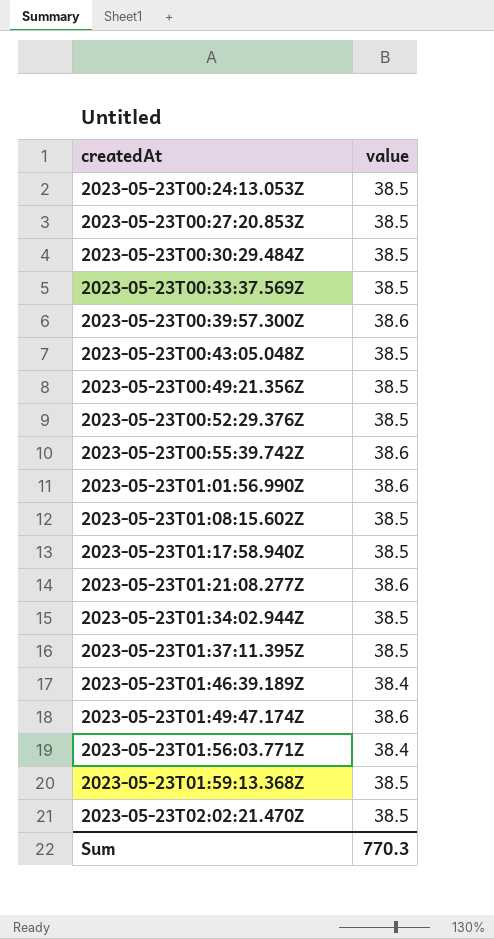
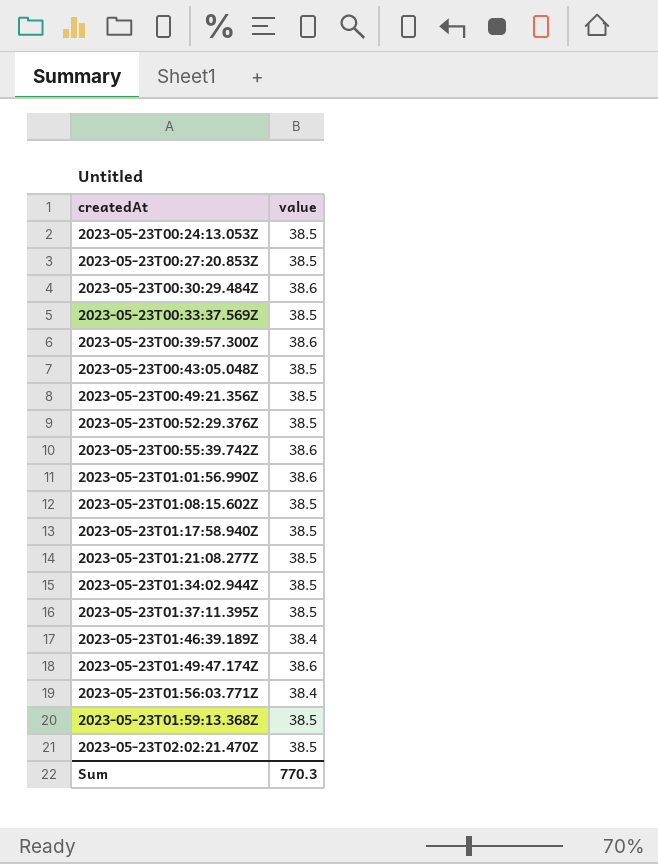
2023-05-23T00:30:29.484Z | value: 38.5 -> 38.6
2023-05-23T01:21:08.277Z | value: 38.6 -> 38.5

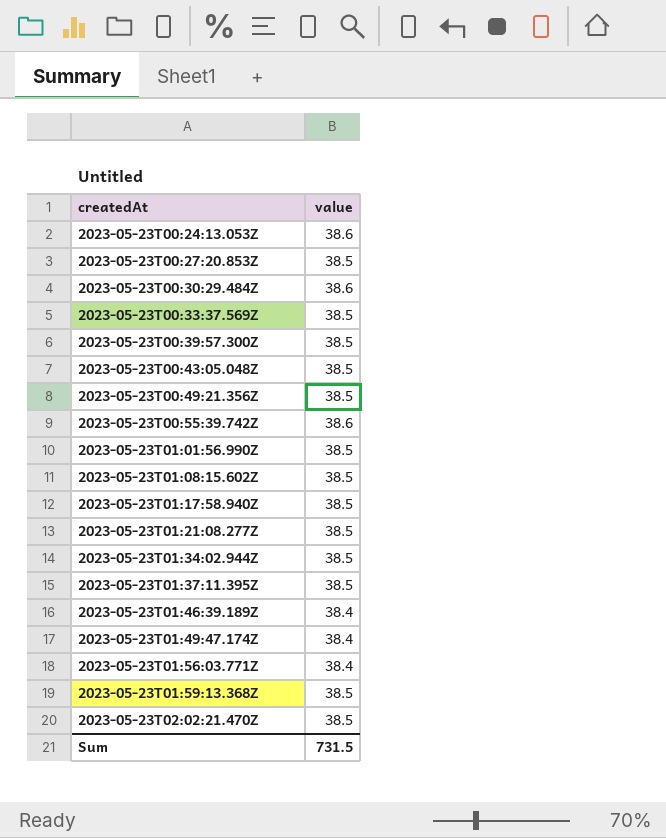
row 2023-05-23T00:52:29.376Z: 38.5 -> none
2023-05-23T00:24:13.053Z | value: 38.5 -> 38.6
2023-05-23T00:39:57.300Z | value: 38.6 -> 38.5
2023-05-23T01:01:56.990Z | value: 38.6 -> 38.5
2023-05-23T01:49:47.174Z | value: 38.6 -> 38.4
Sum | value: 770.3 -> 731.5

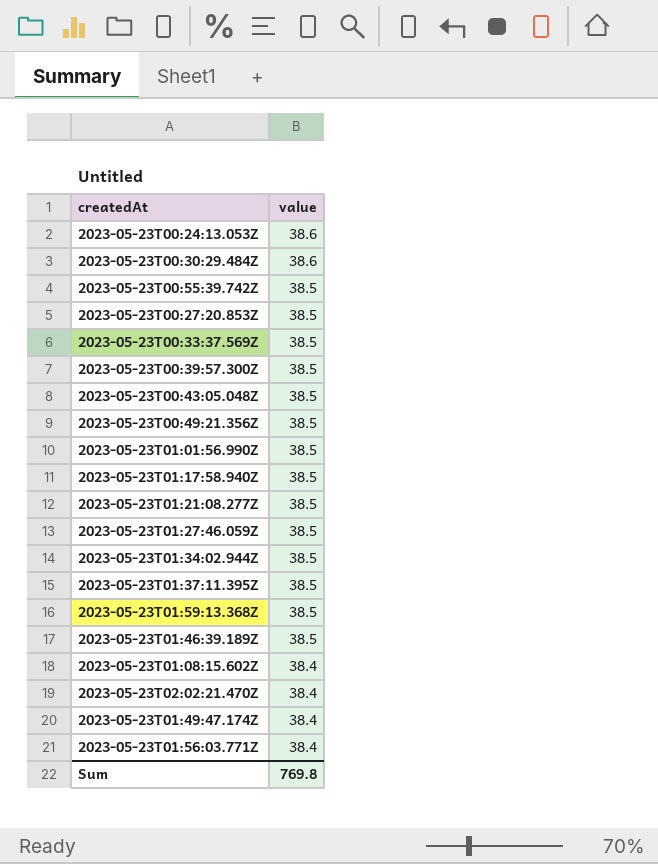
row order: createdAt ascending -> value descending
2023-05-23T00:55:39.742Z | value: 38.6 -> 38.5
row 2023-05-23T01:27:46.059Z: none -> 38.5
2023-05-23T01:46:39.189Z | value: 38.4 -> 38.5
2023-05-23T01:08:15.602Z | value: 38.5 -> 38.4
2023-05-23T02:02:21.470Z | value: 38.5 -> 38.4
Sum | value: 731.5 -> 769.8

